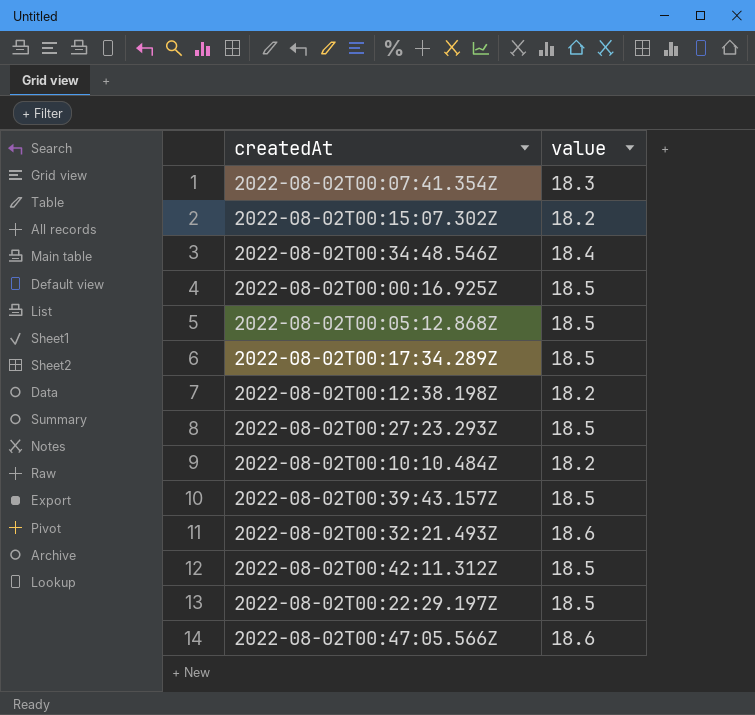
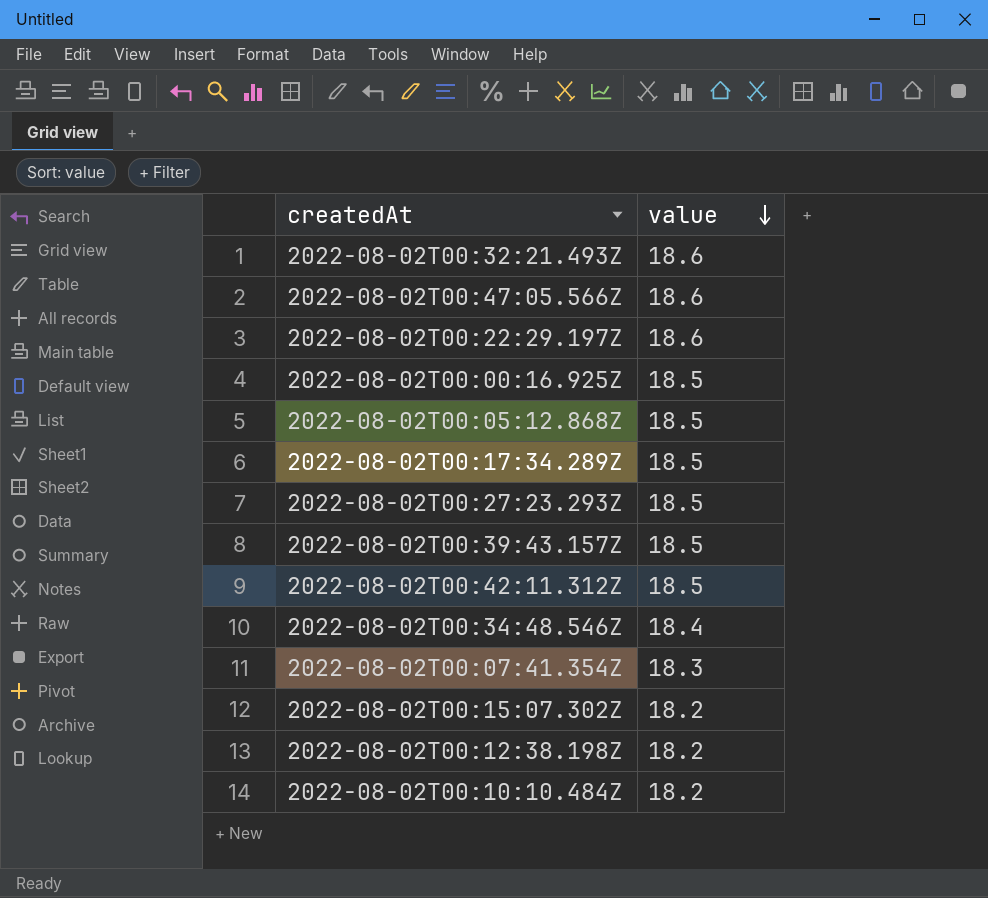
row order: none -> value descending
2022-08-02T00:22:29.197Z | value: 18.5 -> 18.6

